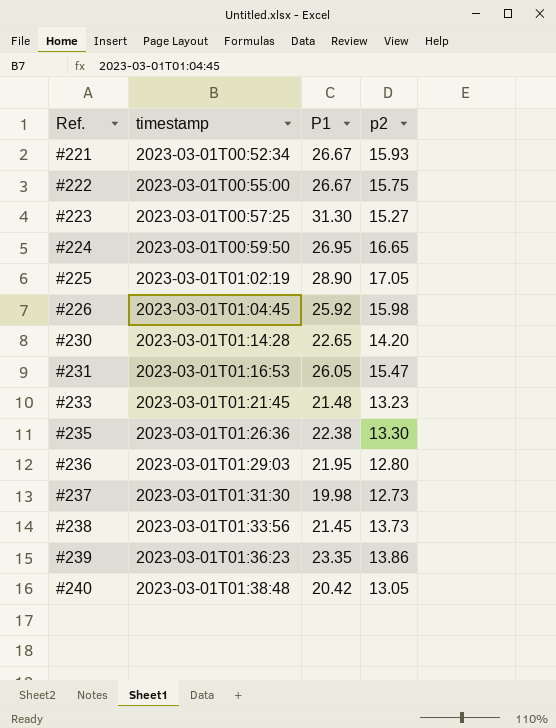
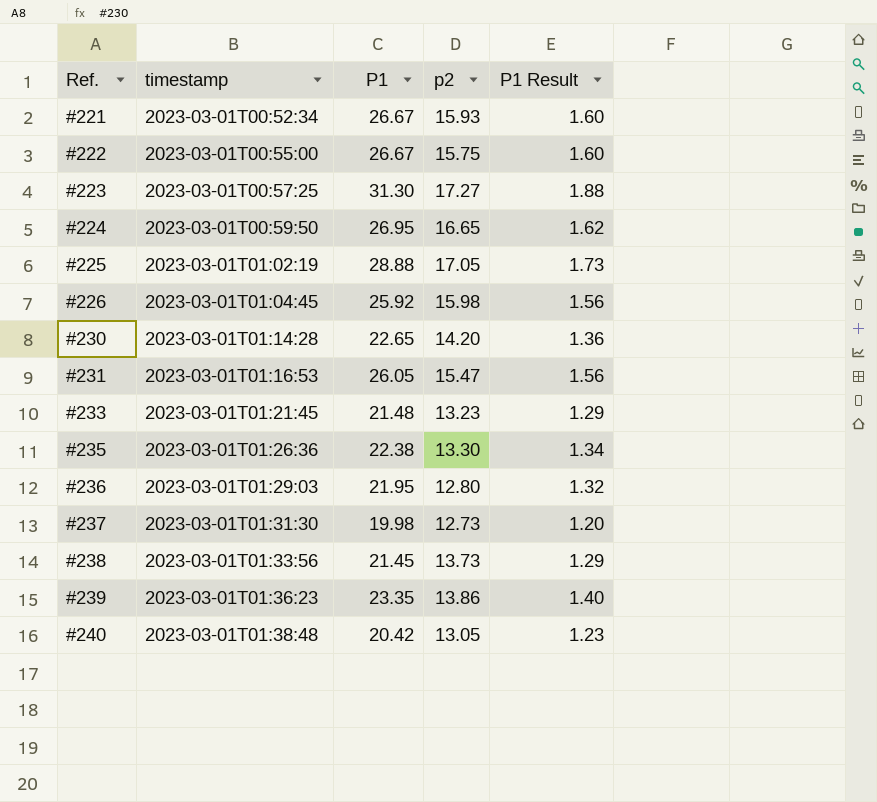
column P1 Result | formula: none -> [P1] * 0.06
#223 | p2: 15.27 -> 17.27
#225 | P1: 28.90 -> 28.88

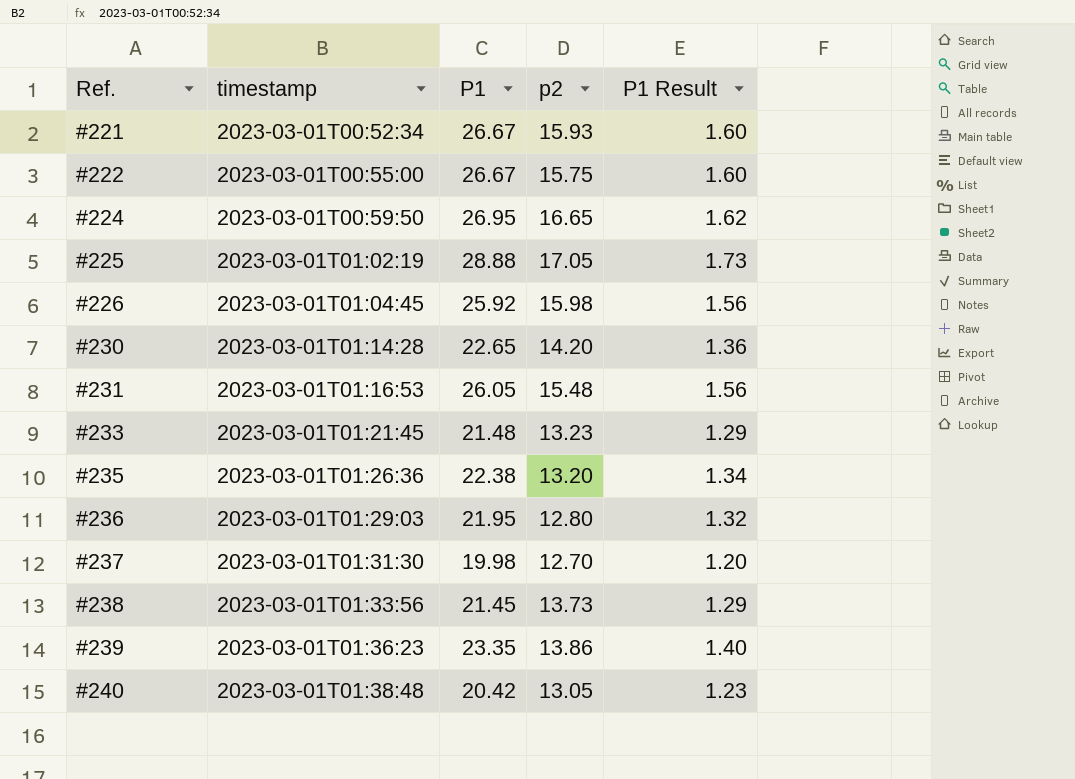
row #223: 2023-03-01T00:57:25 | 31.30 | 17.27 | 1.88 -> none
#231 | p2: 15.47 -> 15.48
#235 | p2: 13.30 -> 13.20
#237 | p2: 12.73 -> 12.70

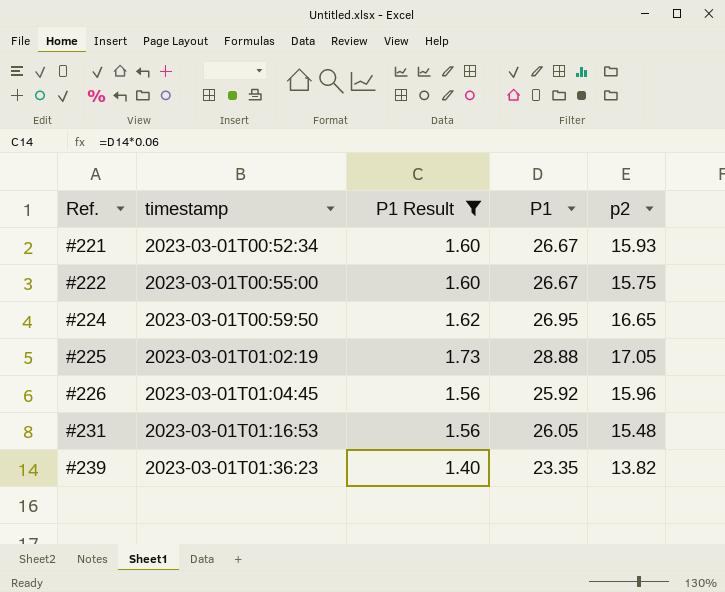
filter: none -> P1 Result >= 1.40
column P1 Result | position: 5 -> 3
#226 | p2: 15.98 -> 15.96
#239 | p2: 13.86 -> 13.82

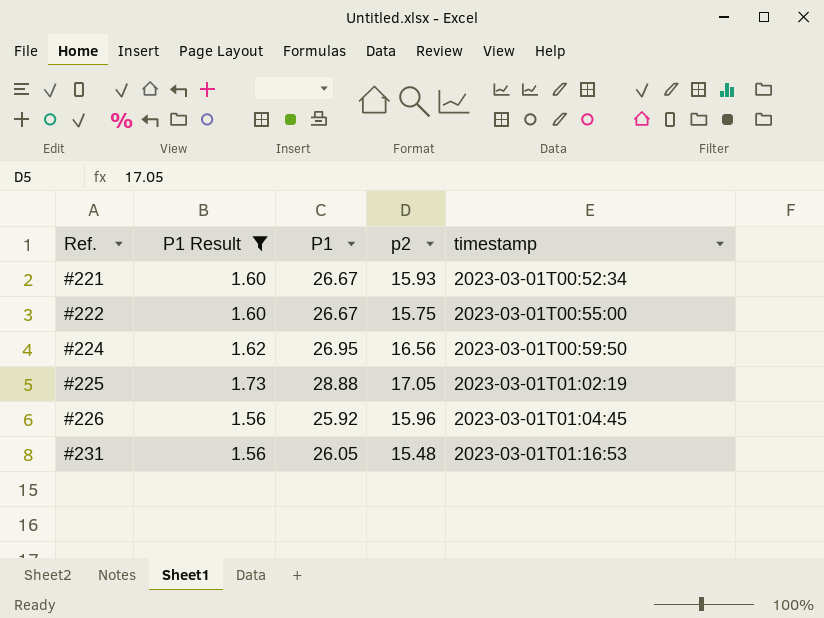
column timestamp | position: 2 -> 5
row #239: 2023-03-01T01:36:23 | 1.40 | 23.35 | 13.82 -> none
#224 | p2: 16.65 -> 16.56

